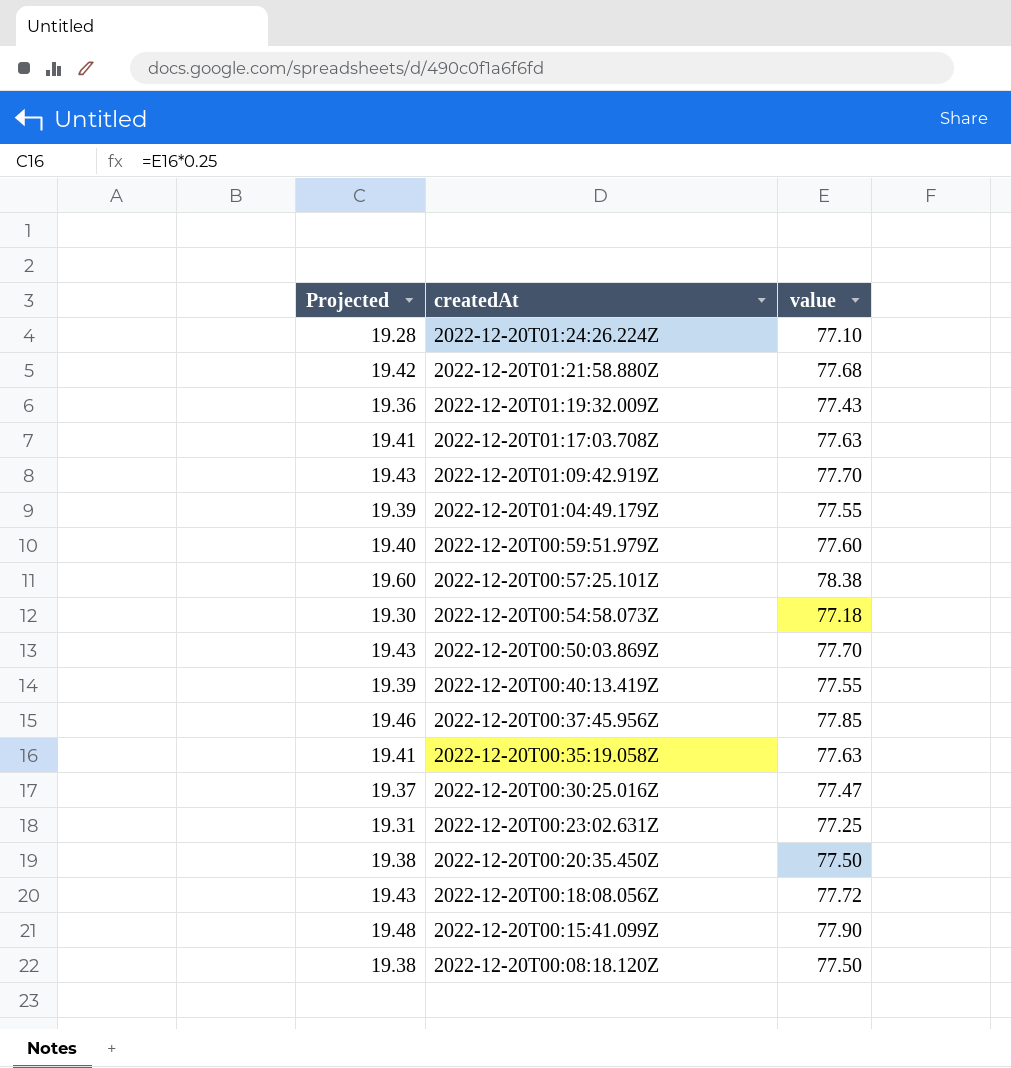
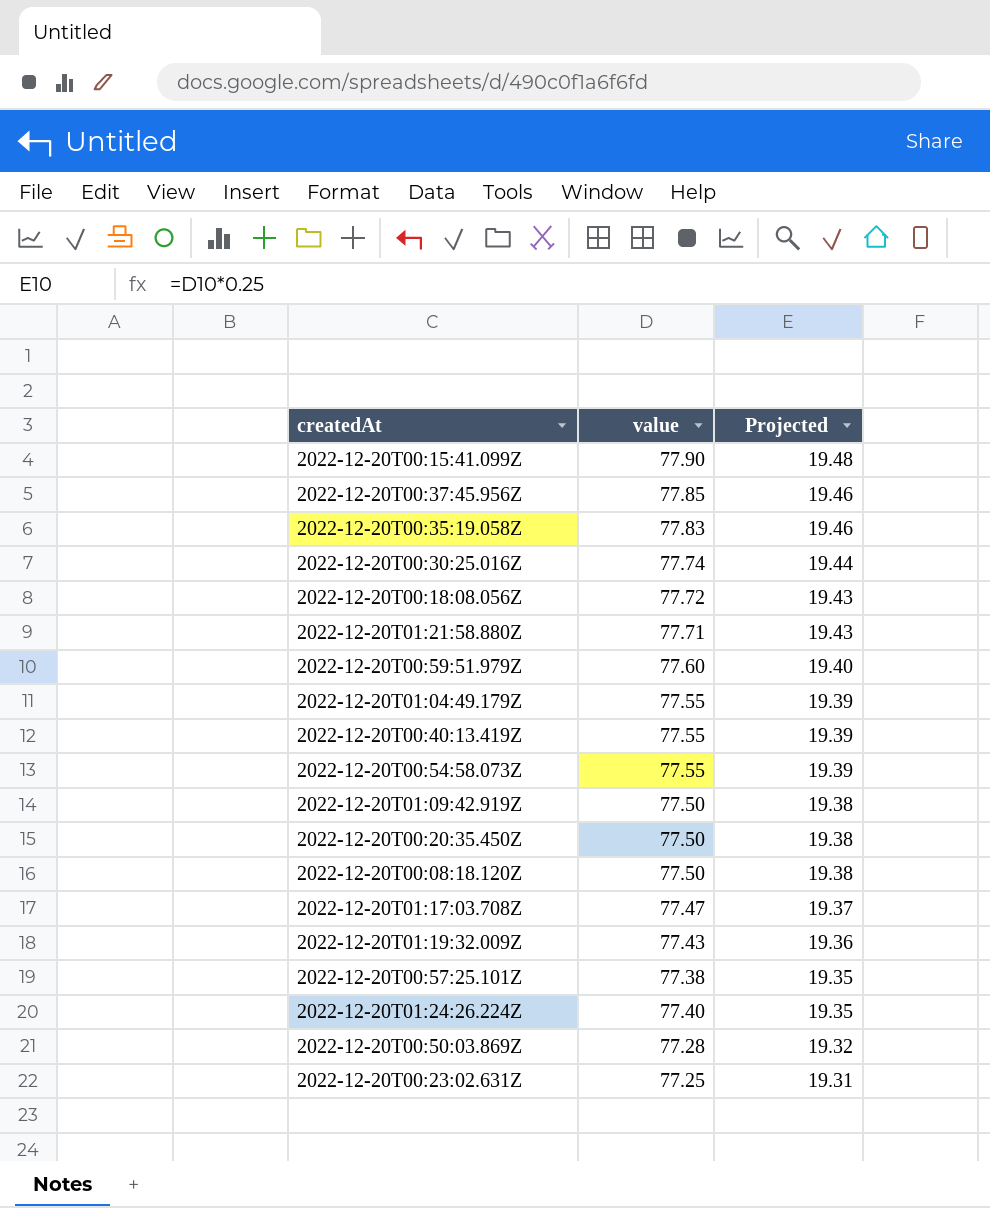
row order: createdAt descending -> Projected descending
column Projected | position: 1 -> 3
2022-12-20T00:35:19.058Z | value: 77.63 -> 77.83
2022-12-20T00:35:19.058Z | Projected: 19.41 -> 19.46
2022-12-20T00:30:25.016Z | value: 77.47 -> 77.74
2022-12-20T00:30:25.016Z | Projected: 19.37 -> 19.44
2022-12-20T01:21:58.880Z | value: 77.68 -> 77.71
2022-12-20T01:21:58.880Z | Projected: 19.42 -> 19.43
2022-12-20T00:54:58.073Z | value: 77.18 -> 77.55
2022-12-20T00:54:58.073Z | Projected: 19.30 -> 19.39
2022-12-20T01:09:42.919Z | value: 77.70 -> 77.50
2022-12-20T01:09:42.919Z | Projected: 19.43 -> 19.38
2022-12-20T01:17:03.708Z | value: 77.63 -> 77.47
2022-12-20T01:17:03.708Z | Projected: 19.41 -> 19.37
2022-12-20T00:57:25.101Z | value: 78.38 -> 77.38
2022-12-20T00:57:25.101Z | Projected: 19.60 -> 19.35
2022-12-20T01:24:26.224Z | value: 77.10 -> 77.40
2022-12-20T01:24:26.224Z | Projected: 19.28 -> 19.35
2022-12-20T00:50:03.869Z | value: 77.70 -> 77.28
2022-12-20T00:50:03.869Z | Projected: 19.43 -> 19.32

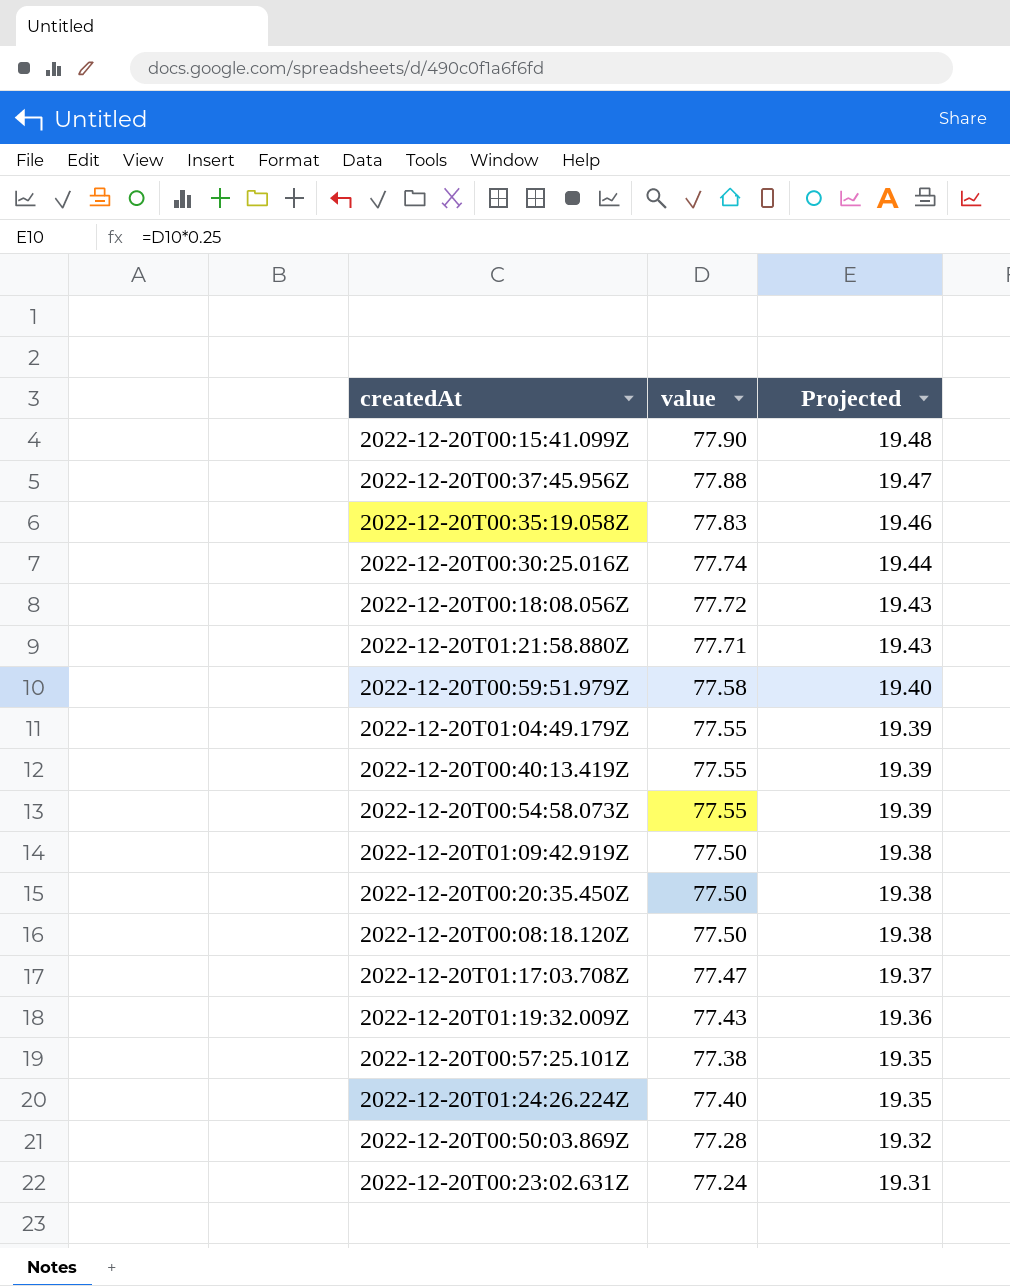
2022-12-20T00:37:45.956Z | value: 77.85 -> 77.88
2022-12-20T00:37:45.956Z | Projected: 19.46 -> 19.47
2022-12-20T00:59:51.979Z | value: 77.60 -> 77.58
2022-12-20T00:23:02.631Z | value: 77.25 -> 77.24

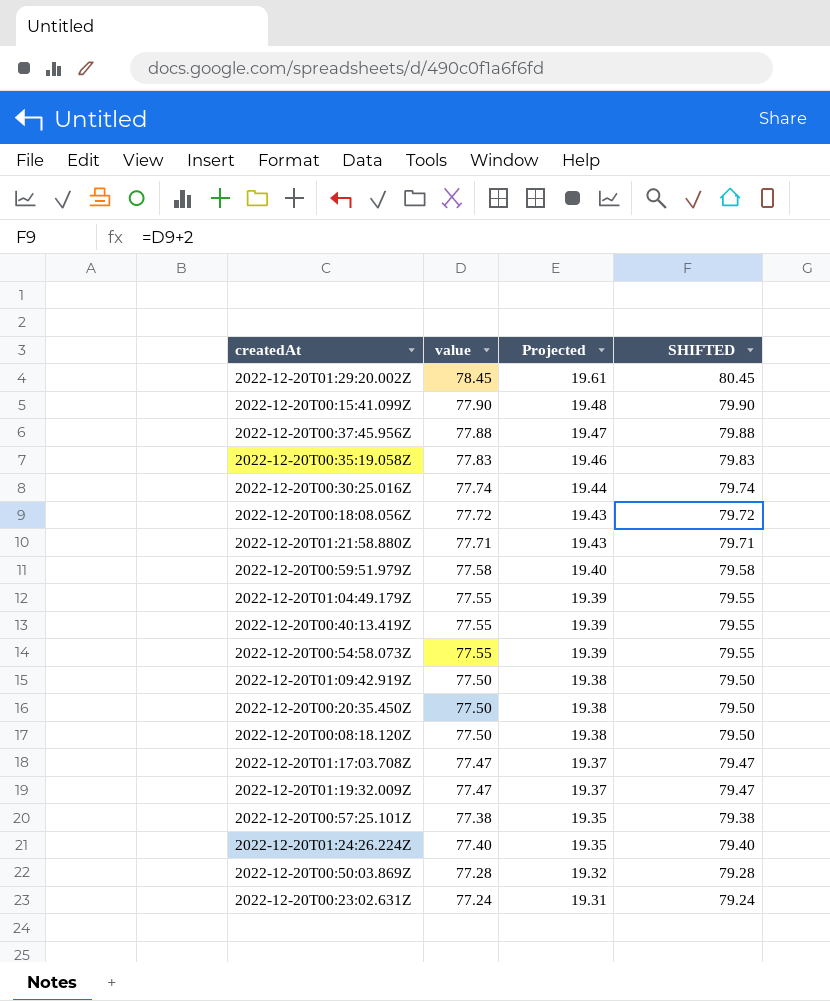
column SHIFTED | formula: none -> [value] + 2
row 2022-12-20T01:29:20.002Z: none -> 78.45 | 19.61 | 80.45
2022-12-20T01:19:32.009Z | value: 77.43 -> 77.47
2022-12-20T01:19:32.009Z | Projected: 19.36 -> 19.37

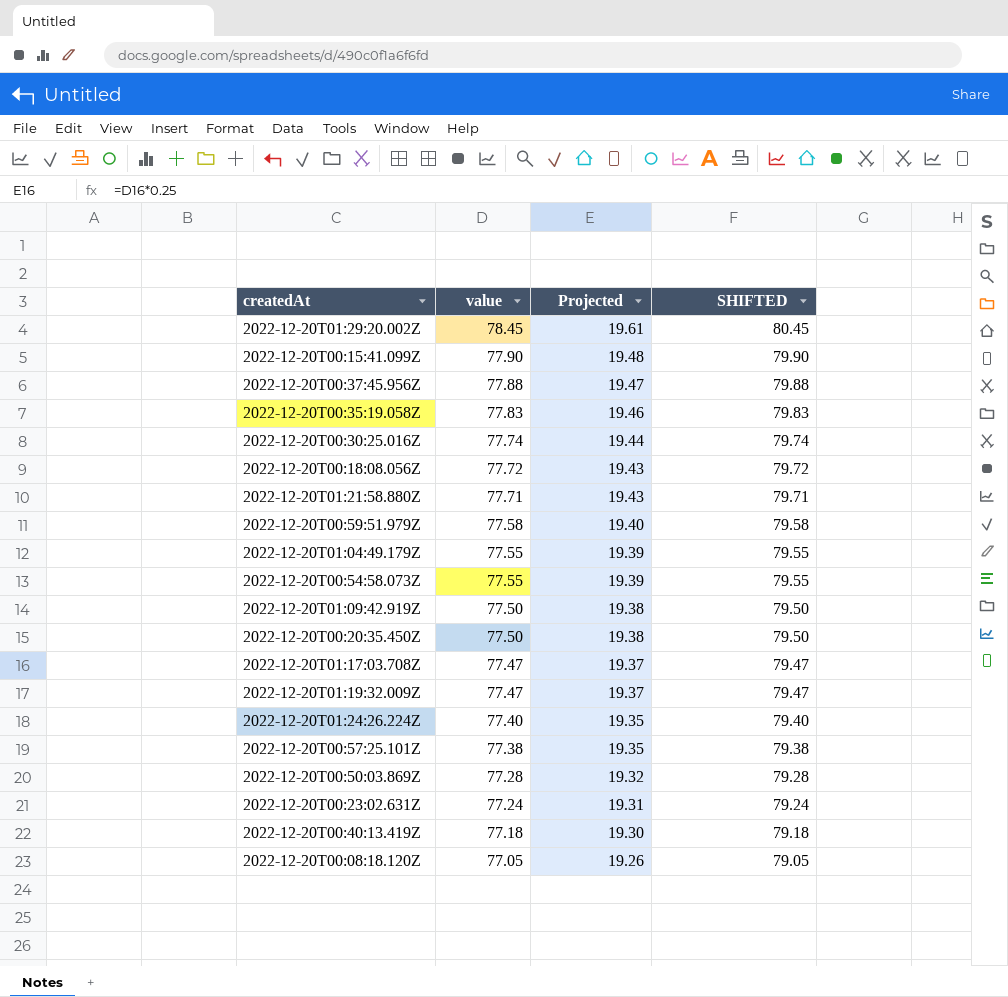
row order: Projected descending -> value descending
2022-12-20T00:40:13.419Z | value: 77.55 -> 77.18
2022-12-20T00:40:13.419Z | Projected: 19.39 -> 19.30
2022-12-20T00:40:13.419Z | SHIFTED: 79.55 -> 79.18
2022-12-20T00:08:18.120Z | value: 77.50 -> 77.05
2022-12-20T00:08:18.120Z | Projected: 19.38 -> 19.26
2022-12-20T00:08:18.120Z | SHIFTED: 79.50 -> 79.05

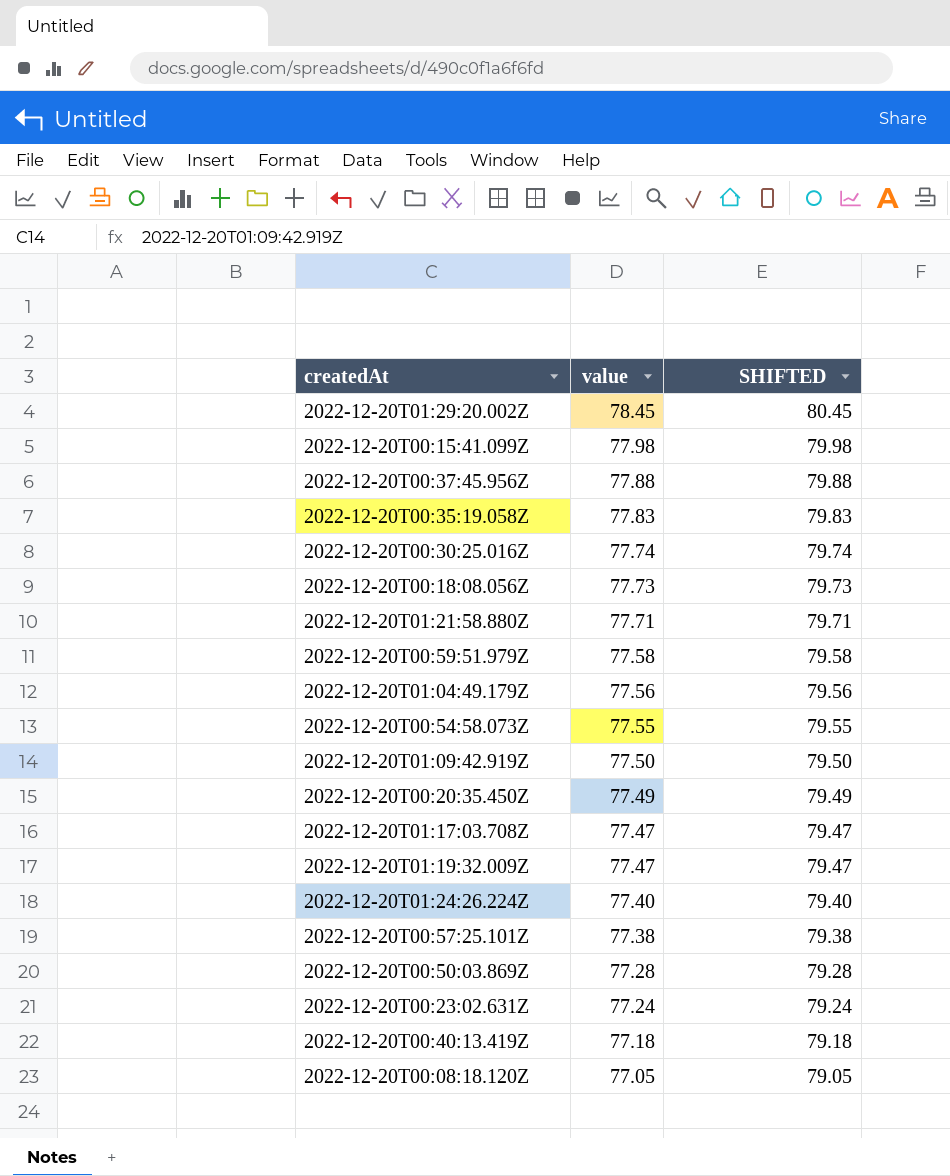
column Projected | formula: [value] * 0.25 -> none
2022-12-20T00:15:41.099Z | value: 77.90 -> 77.98
2022-12-20T00:15:41.099Z | SHIFTED: 79.90 -> 79.98
2022-12-20T00:18:08.056Z | value: 77.72 -> 77.73
2022-12-20T00:18:08.056Z | SHIFTED: 79.72 -> 79.73
2022-12-20T01:04:49.179Z | value: 77.55 -> 77.56
2022-12-20T01:04:49.179Z | SHIFTED: 79.55 -> 79.56
2022-12-20T00:20:35.450Z | value: 77.50 -> 77.49
2022-12-20T00:20:35.450Z | SHIFTED: 79.50 -> 79.49

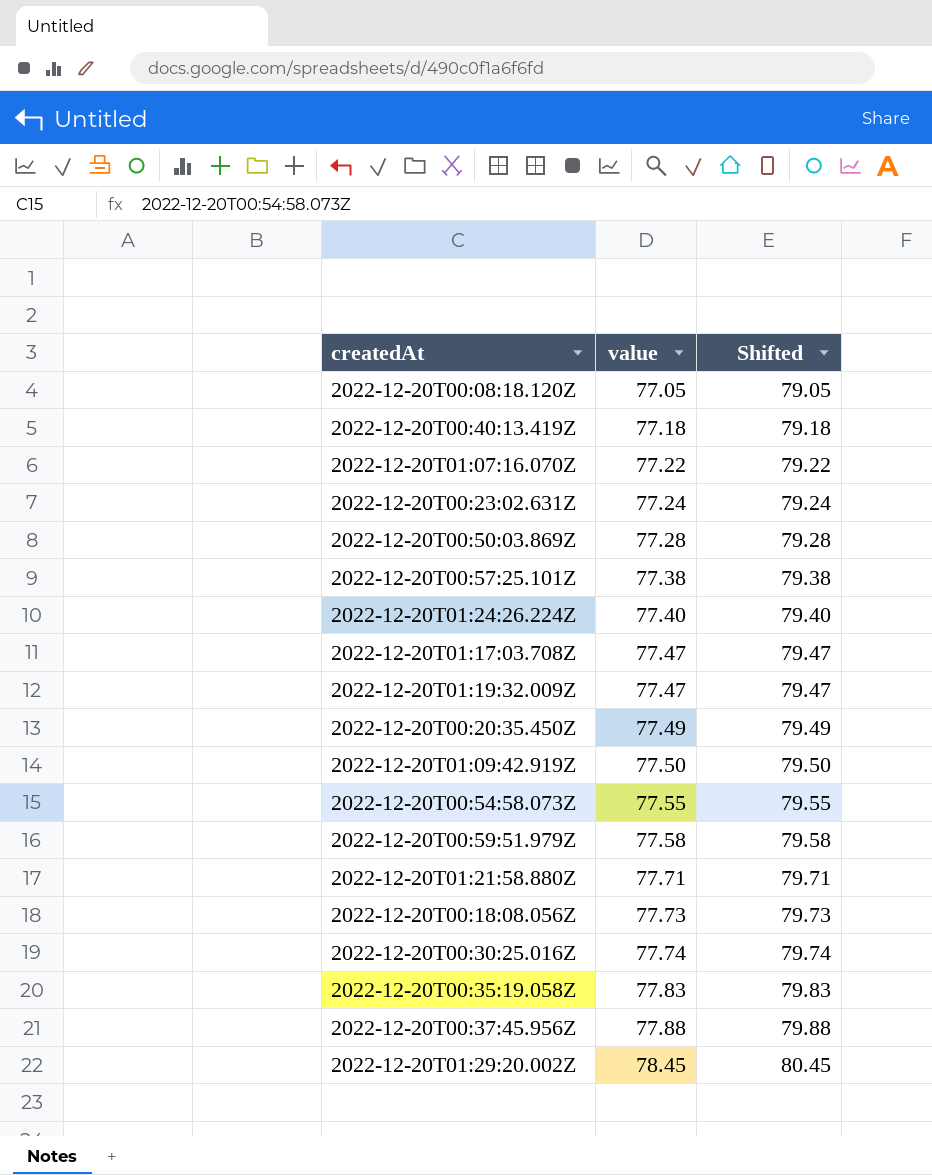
row order: value descending -> value ascending
column name: SHIFTED -> Shifted
row 2022-12-20T00:15:41.099Z: 77.98 | 79.98 -> none
row 2022-12-20T01:04:49.179Z: 77.56 | 79.56 -> none
row 2022-12-20T01:07:16.070Z: none -> 77.22 | 79.22

